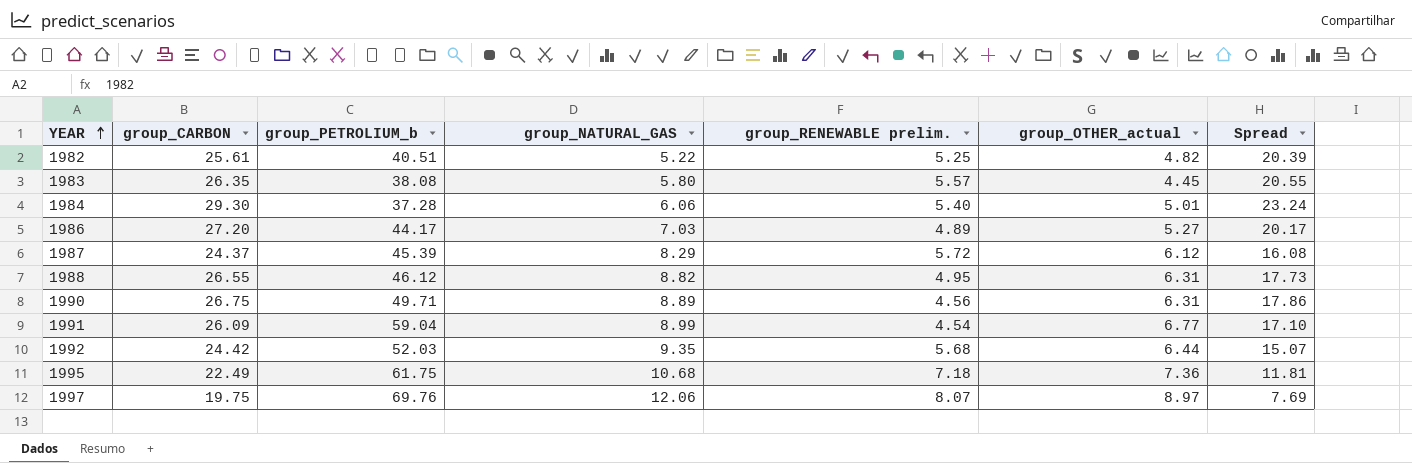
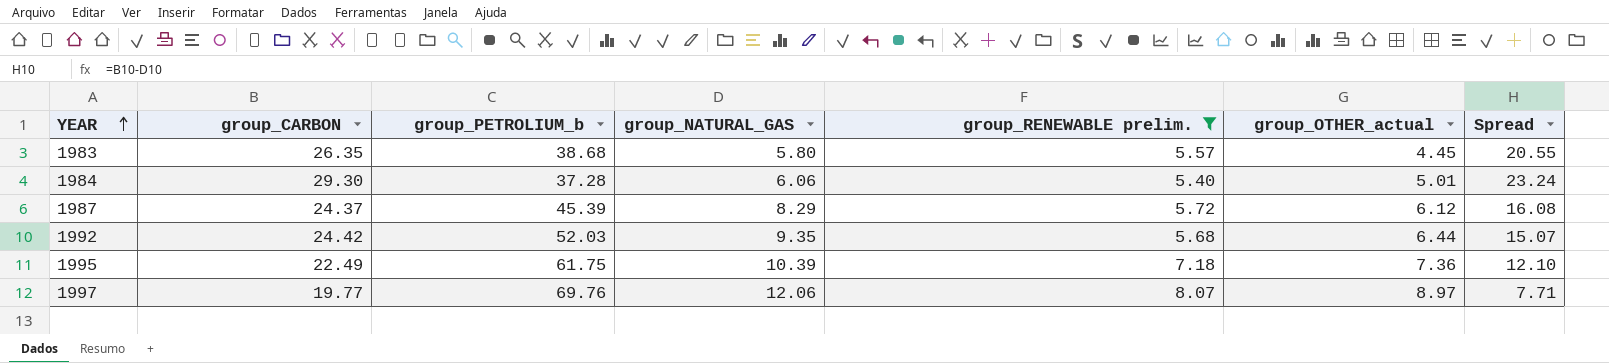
filter: none -> group_RENEWABLE prelim. >= 5.40
1983 | group_PETROLIUM_b: 38.08 -> 38.68
1995 | group_NATURAL_GAS: 10.68 -> 10.39
1995 | Spread: 11.81 -> 12.10
1997 | group_CARBON: 19.75 -> 19.77
1997 | Spread: 7.69 -> 7.71

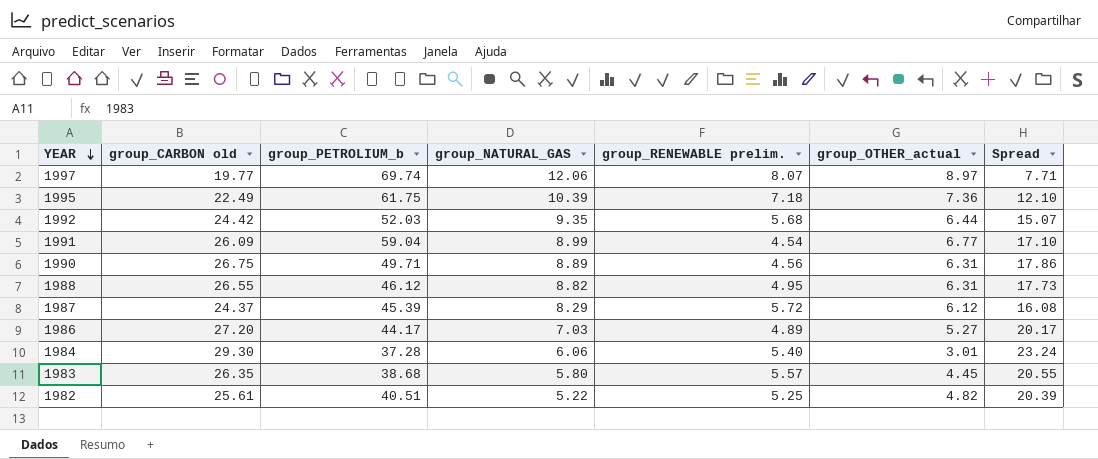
filter: group_RENEWABLE prelim. >= 5.40 -> none
row order: YEAR ascending -> YEAR descending
column name: group_CARBON -> group_CARBON old
1997 | group_PETROLIUM_b: 69.76 -> 69.74
1984 | group_OTHER_actual: 5.01 -> 3.01

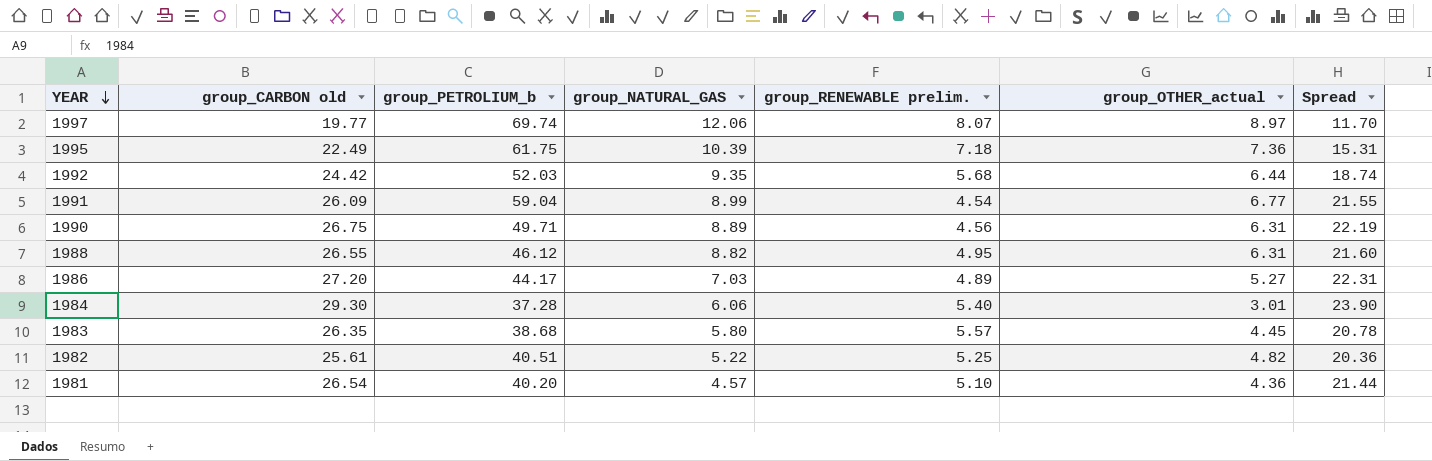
column Spread | formula: [group_CARBON old] - [group_NATURAL_GAS] -> [group_CARBON old] - [group_RENEWABLE prelim.]
row 1987: 24.37 | 45.39 | 8.29 | 5.72 | 6.12 | 16.08 -> none
row 1981: none -> 26.54 | 40.20 | 4.57 | 5.10 | 4.36 | 21.44

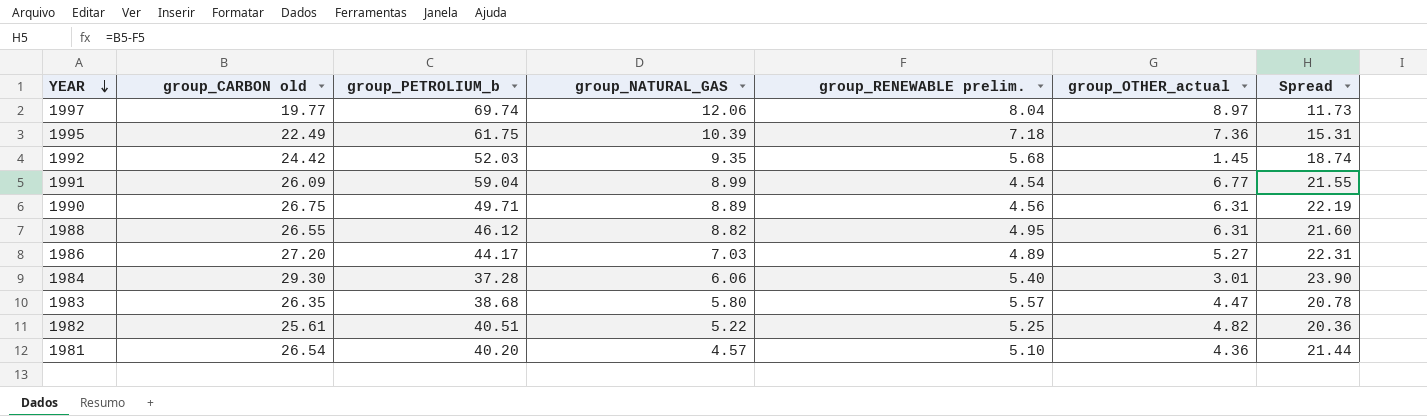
1997 | group_RENEWABLE prelim.: 8.07 -> 8.04
1997 | Spread: 11.70 -> 11.73
1992 | group_OTHER_actual: 6.44 -> 1.45
1983 | group_OTHER_actual: 4.45 -> 4.47

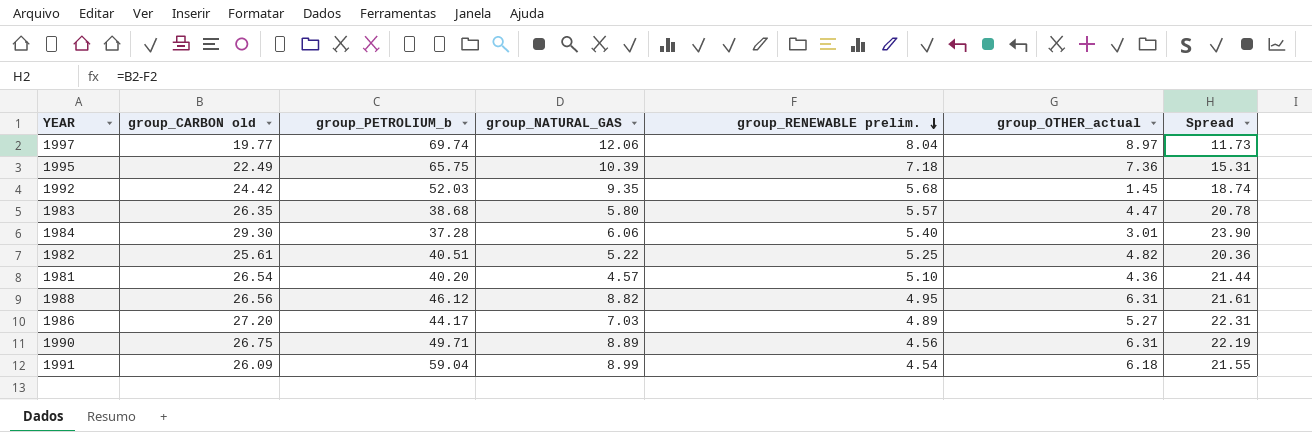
row order: YEAR descending -> group_RENEWABLE prelim. descending
1995 | group_PETROLIUM_b: 61.75 -> 65.75
1988 | group_CARBON old: 26.55 -> 26.56
1988 | Spread: 21.60 -> 21.61
1991 | group_OTHER_actual: 6.77 -> 6.18

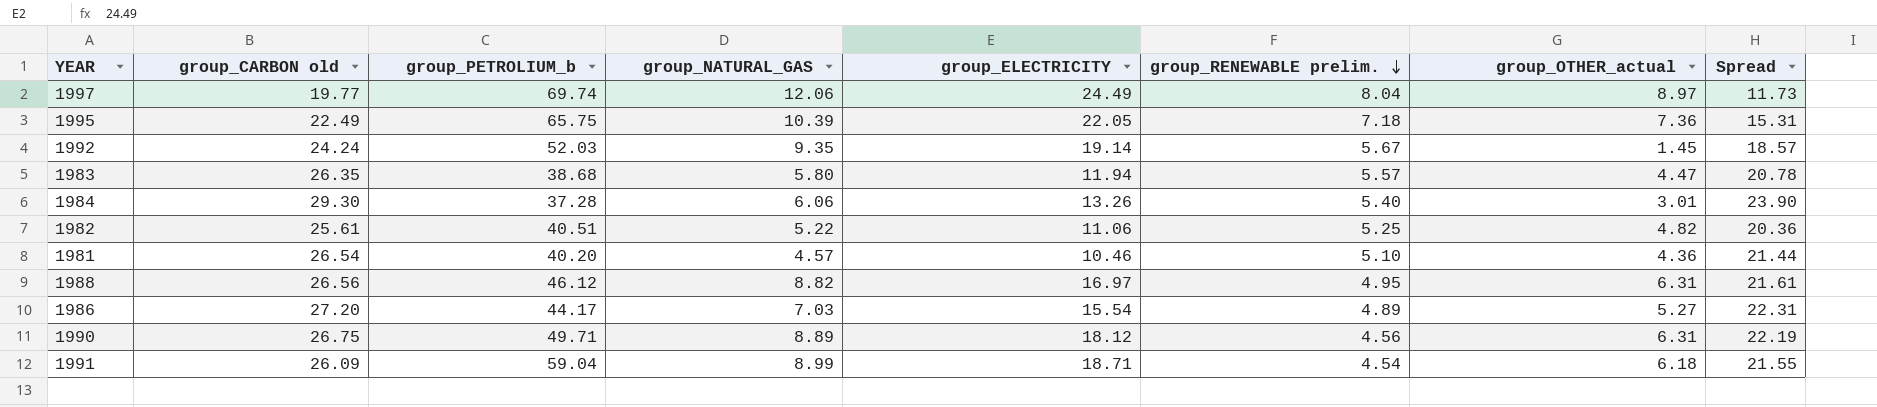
column group_ELECTRICITY | position: none -> 5
1992 | group_CARBON old: 24.42 -> 24.24
1992 | group_RENEWABLE prelim.: 5.68 -> 5.67
1992 | Spread: 18.74 -> 18.57

